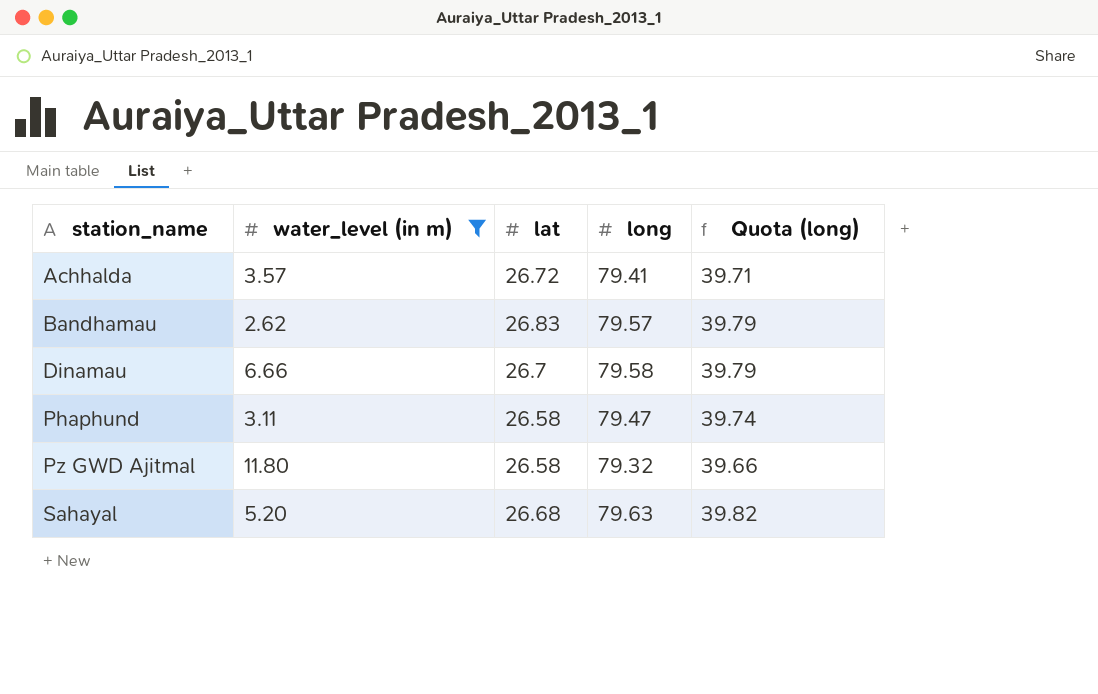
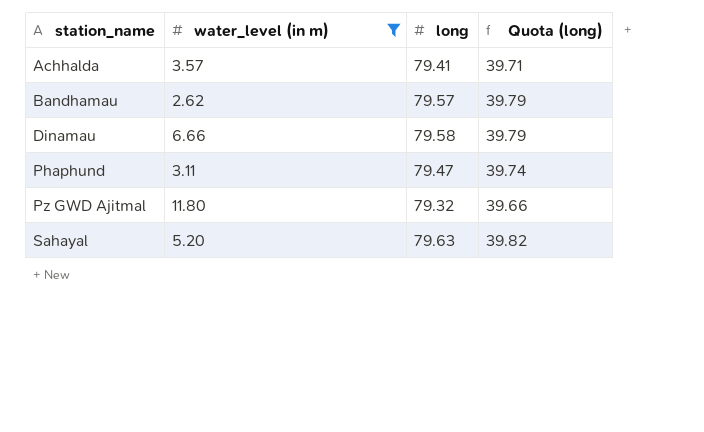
column lat | position: 3 -> none

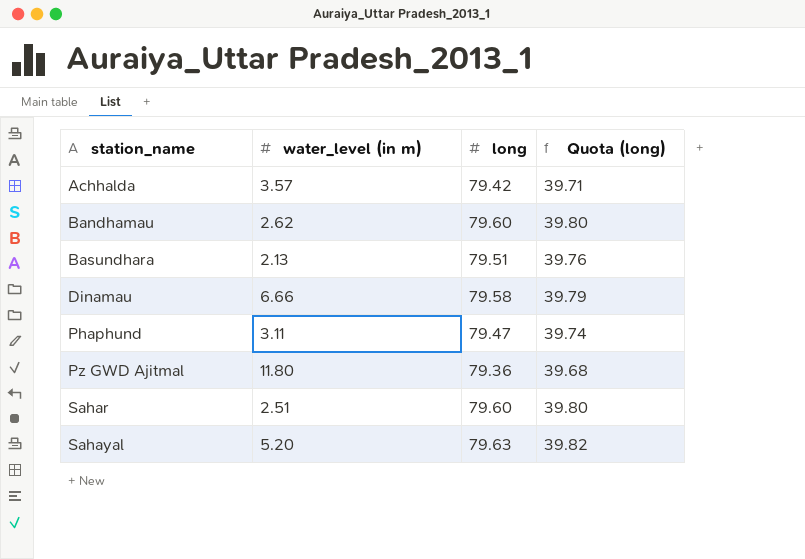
filter: water_level (in m) >= 2.62 -> none
Achhalda | long: 79.41 -> 79.42
Bandhamau | long: 79.57 -> 79.60
Bandhamau | Quota (long): 39.79 -> 39.80
Pz GWD Ajitmal | long: 79.32 -> 79.36
Pz GWD Ajitmal | Quota (long): 39.66 -> 39.68

